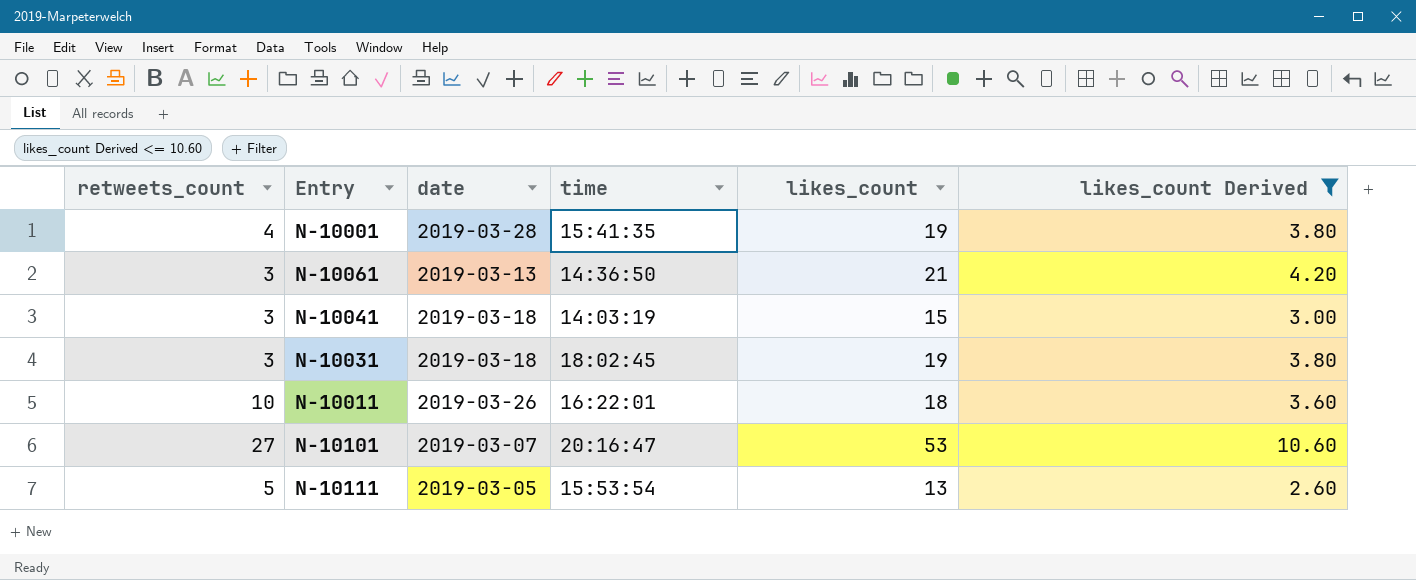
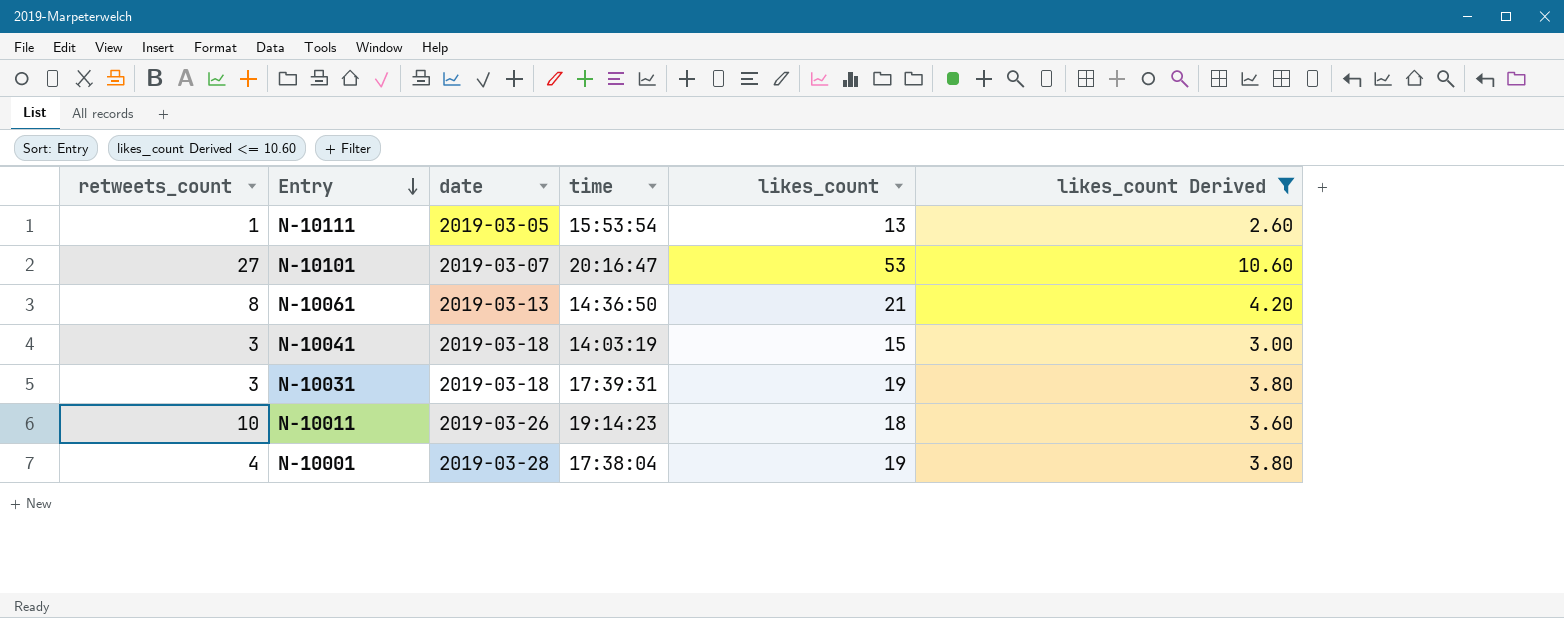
row order: none -> Entry descending
N-10111 | retweets_count: 5 -> 1
N-10061 | retweets_count: 3 -> 8
N-10031 | time: 18:02:45 -> 17:39:31
N-10011 | time: 16:22:01 -> 19:14:23
N-10001 | time: 15:41:35 -> 17:38:04

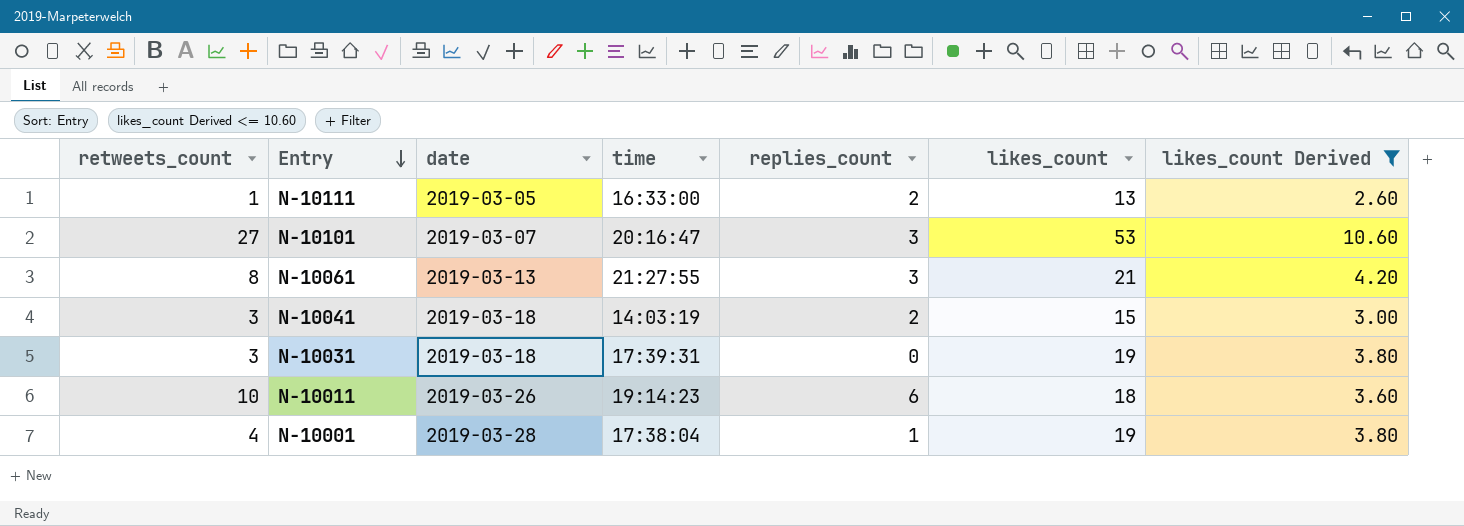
column replies_count | position: none -> 5
N-10111 | time: 15:53:54 -> 16:33:00
N-10061 | time: 14:36:50 -> 21:27:55

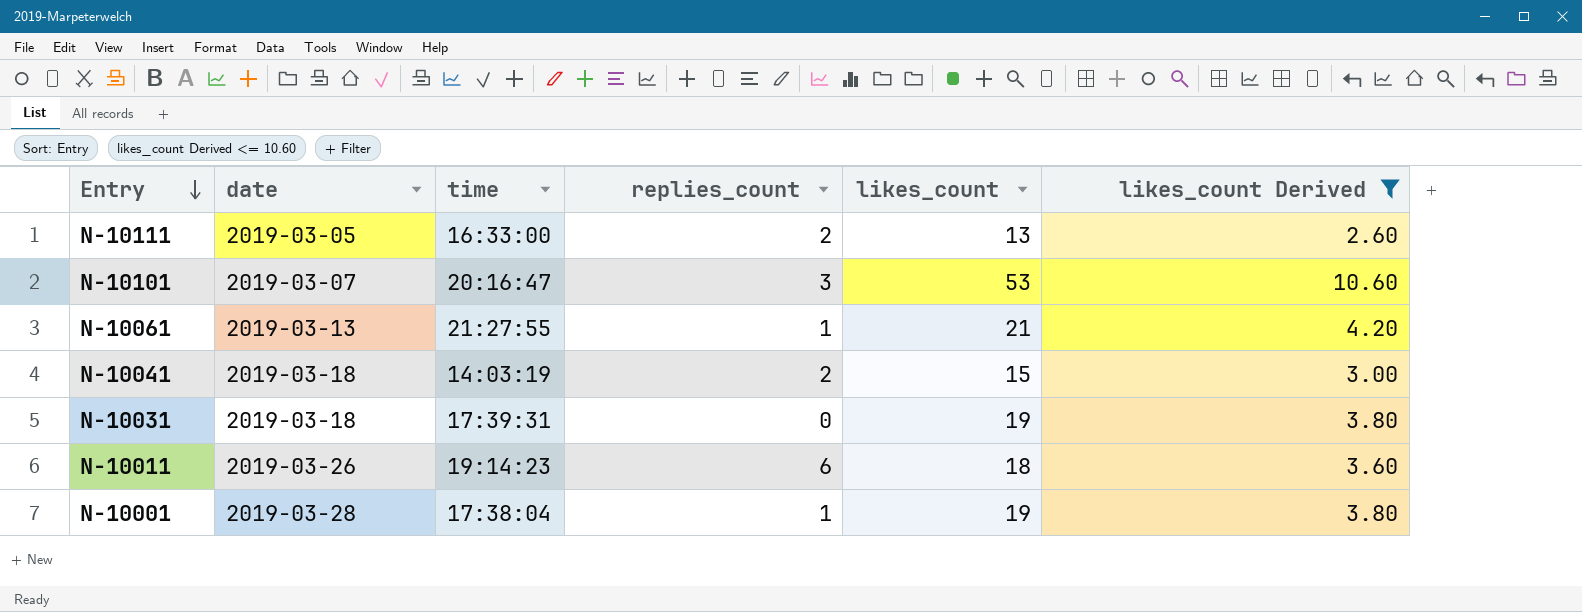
column retweets_count | position: 1 -> none
N-10061 | replies_count: 3 -> 1

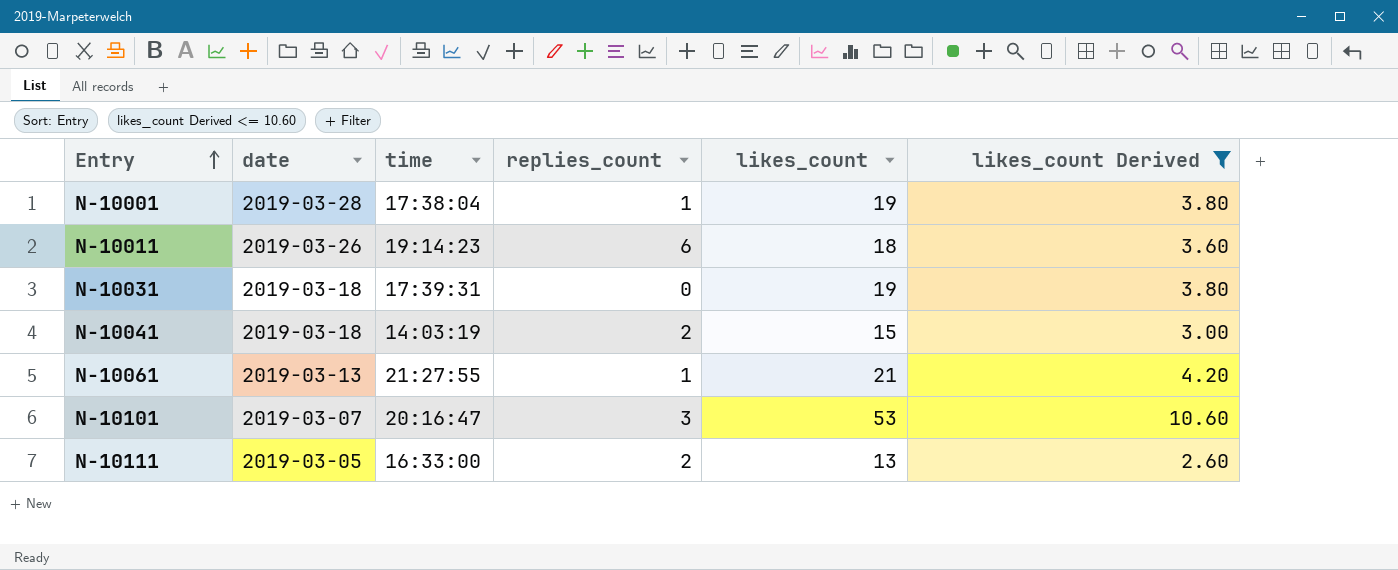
row order: Entry descending -> Entry ascending

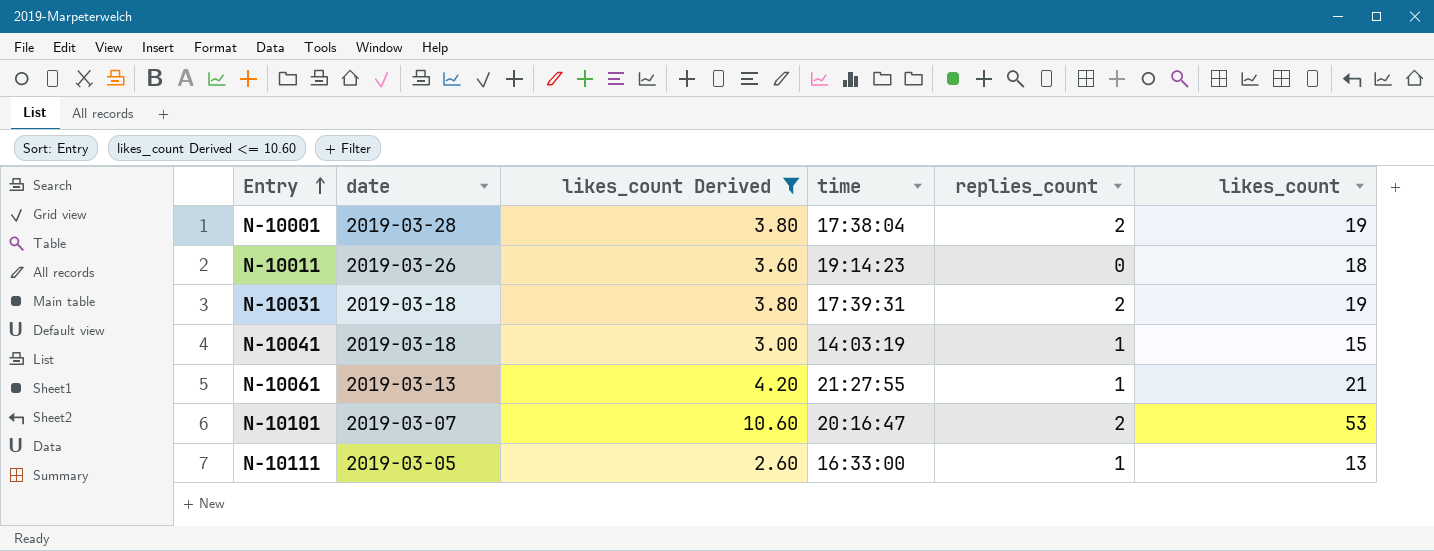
column likes_count Derived | position: 6 -> 3
N-10001 | replies_count: 1 -> 2
N-10011 | replies_count: 6 -> 0
N-10031 | replies_count: 0 -> 2
N-10041 | replies_count: 2 -> 1
N-10101 | replies_count: 3 -> 2
N-10111 | replies_count: 2 -> 1

